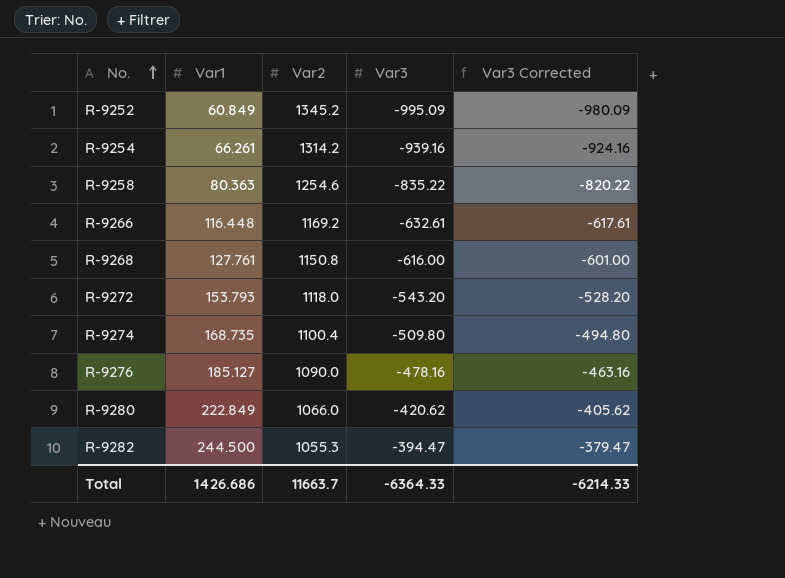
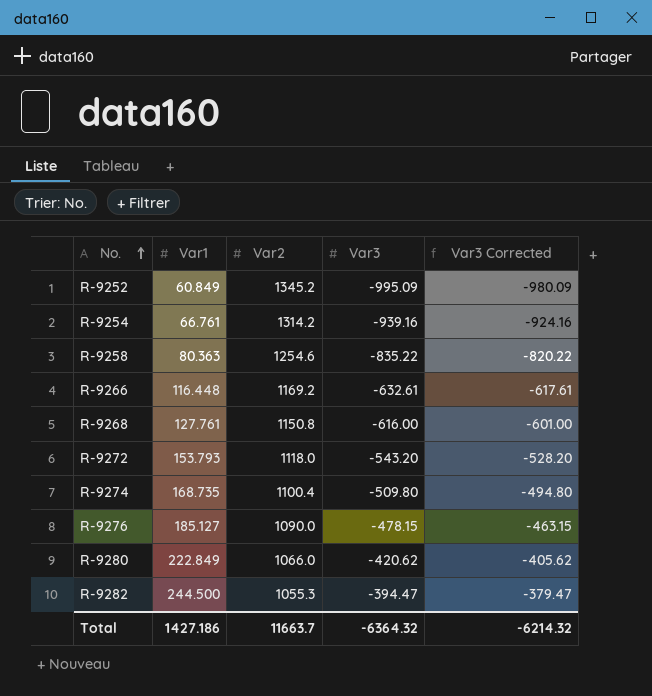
R-9254 | Var1: 66.261 -> 66.761
R-9276 | Var3: -478.16 -> -478.15
R-9276 | Var3 Corrected: -463.16 -> -463.15
Total | Var1: 1426.686 -> 1427.186
Total | Var3: -6364.33 -> -6364.32
Total | Var3 Corrected: -6214.33 -> -6214.32

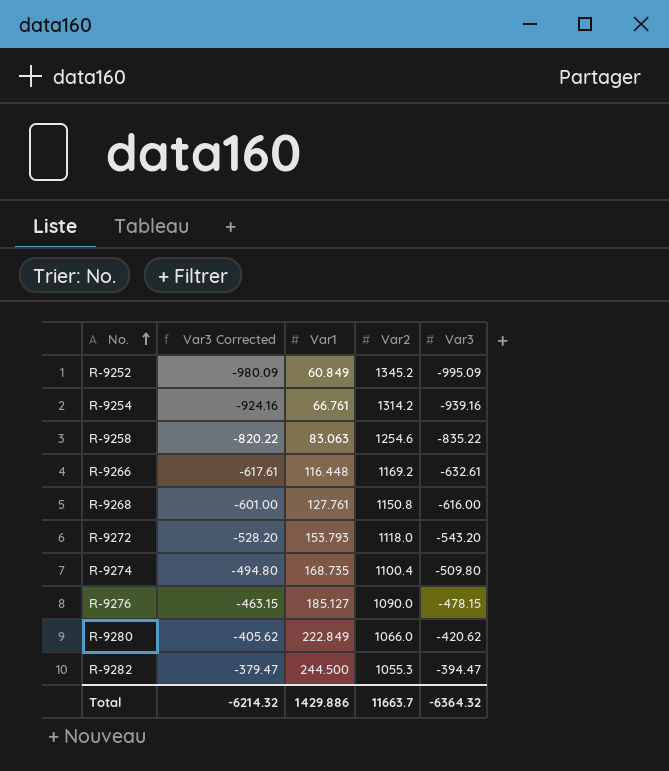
column Var3 Corrected | position: 5 -> 2
R-9258 | Var1: 80.363 -> 83.063
Total | Var1: 1427.186 -> 1429.886

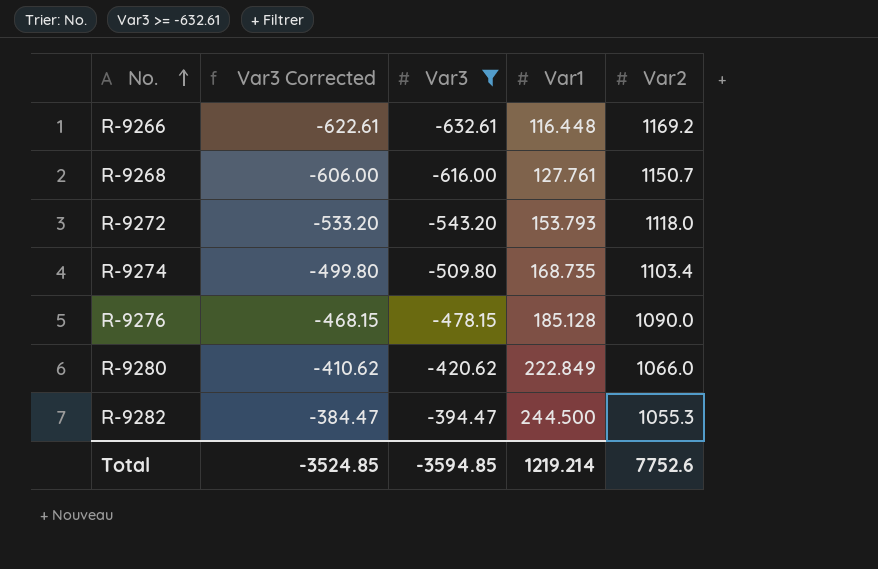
filter: none -> Var3 >= -632.61
column Var3 Corrected | formula: [Var3] + 15 -> [Var3] + 10
column Var3 | position: 5 -> 3
R-9268 | Var2: 1150.8 -> 1150.7
R-9274 | Var2: 1100.4 -> 1103.4
R-9276 | Var1: 185.127 -> 185.128
Total | Var3 Corrected: -6214.32 -> -3524.85
Total | Var3: -6364.32 -> -3594.85
Total | Var1: 1429.886 -> 1219.214
Total | Var2: 11663.7 -> 7752.6

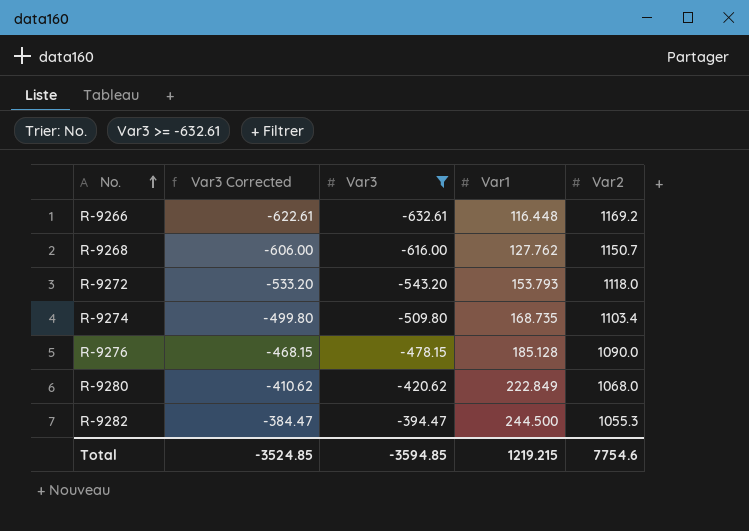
R-9268 | Var1: 127.761 -> 127.762
R-9280 | Var2: 1066.0 -> 1068.0
Total | Var1: 1219.214 -> 1219.215
Total | Var2: 7752.6 -> 7754.6

